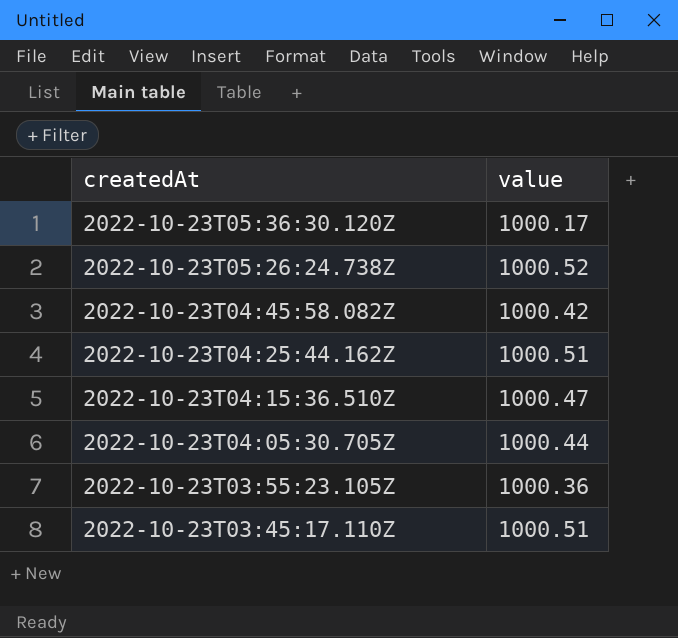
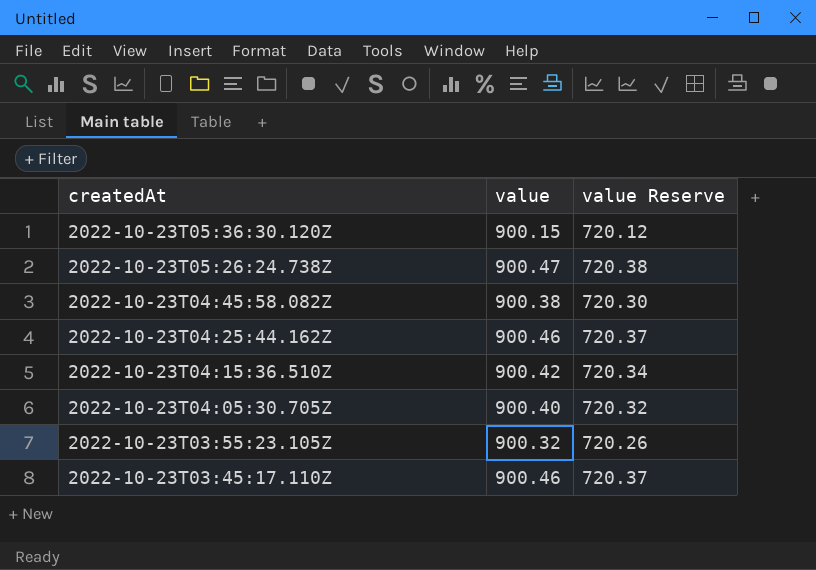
column value Reserve | formula: none -> [value] * 0.8
2022-10-23T05:36:30.120Z | value: 1000.17 -> 900.15
2022-10-23T05:26:24.738Z | value: 1000.52 -> 900.47
2022-10-23T04:45:58.082Z | value: 1000.42 -> 900.38
2022-10-23T04:25:44.162Z | value: 1000.51 -> 900.46
2022-10-23T04:15:36.510Z | value: 1000.47 -> 900.42
2022-10-23T04:05:30.705Z | value: 1000.44 -> 900.40
2022-10-23T03:55:23.105Z | value: 1000.36 -> 900.32
2022-10-23T03:45:17.110Z | value: 1000.51 -> 900.46

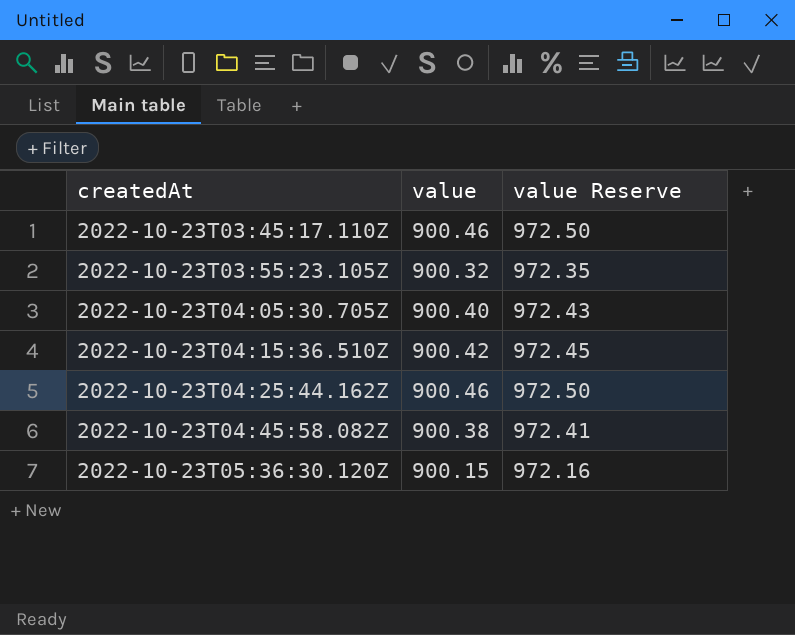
row order: createdAt descending -> createdAt ascending
column value Reserve | formula: [value] * 0.8 -> [value] * 1.08
row 2022-10-23T05:26:24.738Z: 900.47 | 720.38 -> none

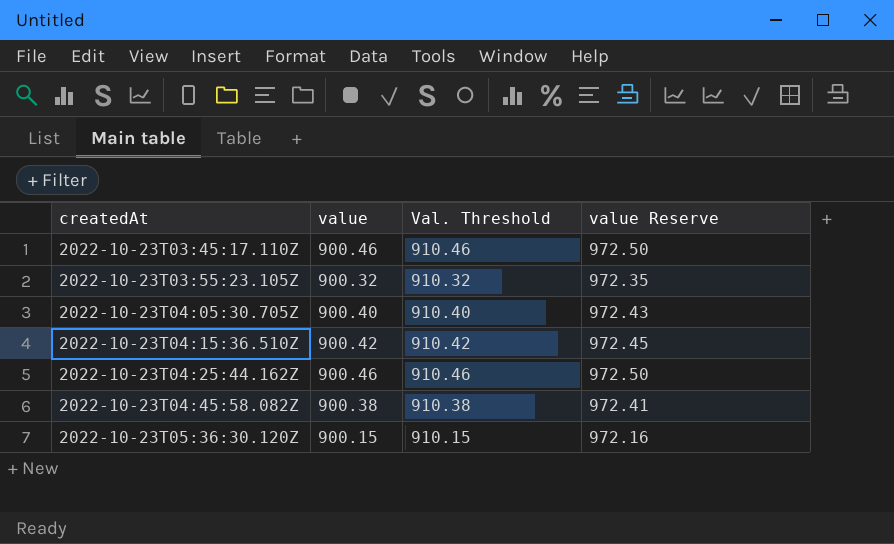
column Val. Threshold | formula: none -> [value] + 10

